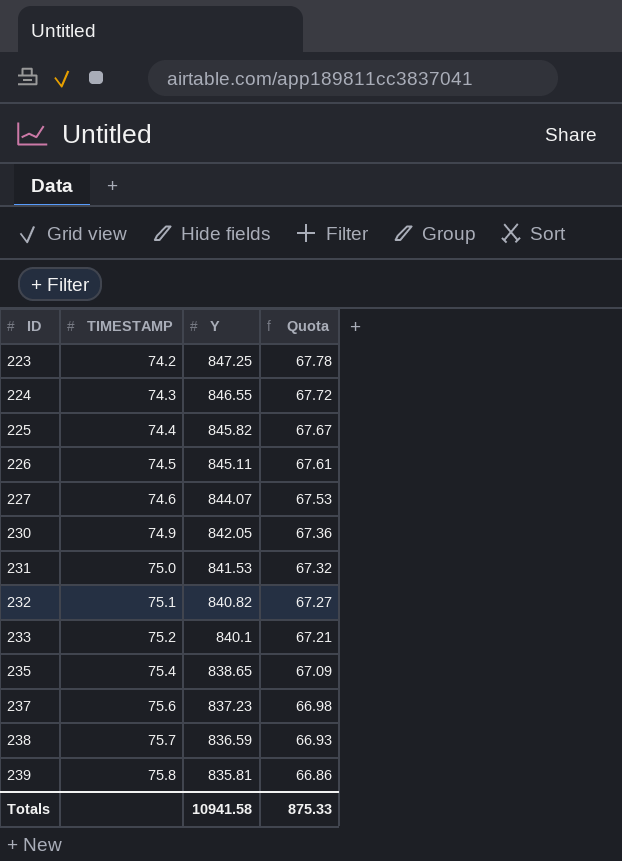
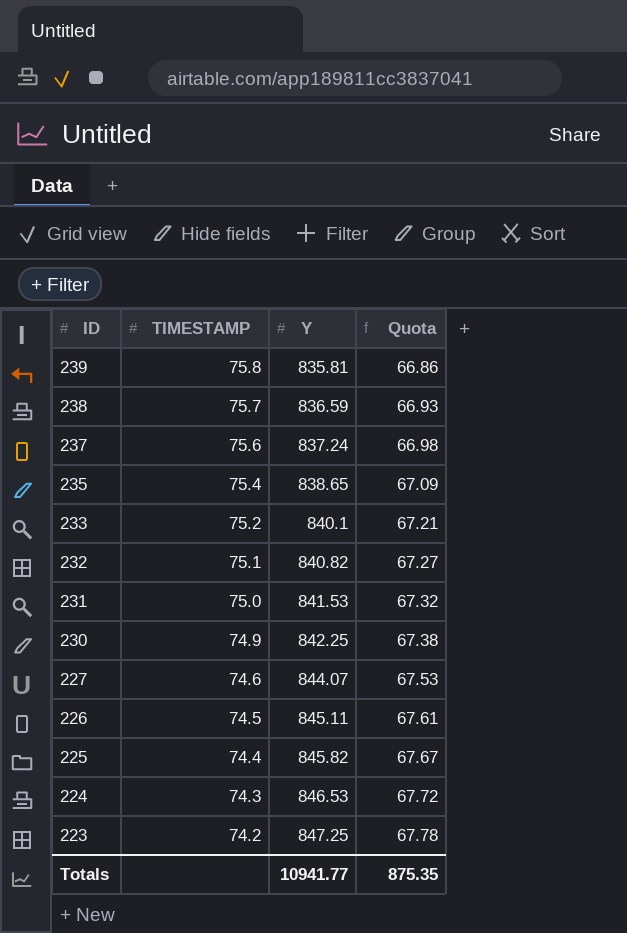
row order: ID ascending -> ID descending
237 | Y: 837.23 -> 837.24
230 | Y: 842.05 -> 842.25
230 | Quota: 67.36 -> 67.38
224 | Y: 846.55 -> 846.53
Totals | Y: 10941.58 -> 10941.77
Totals | Quota: 875.33 -> 875.35

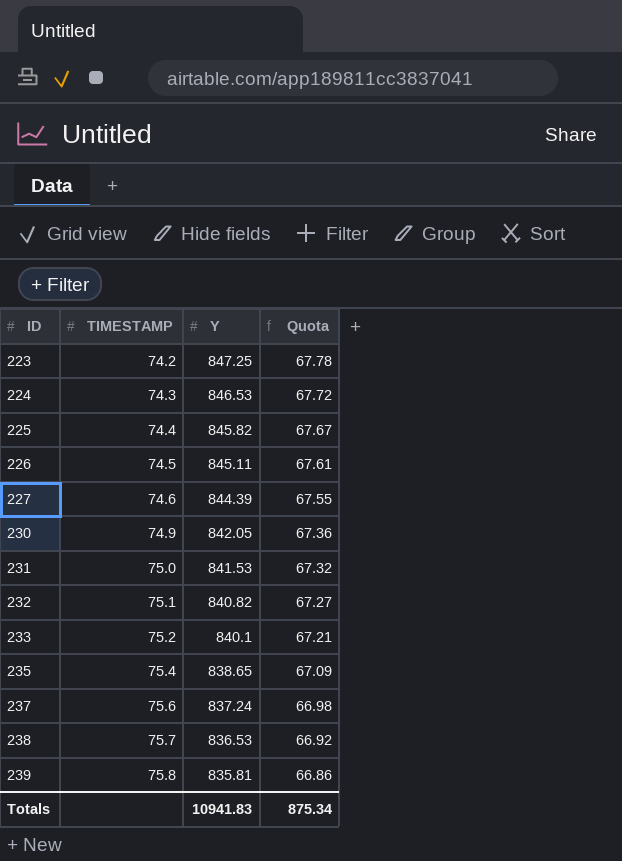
row order: ID descending -> ID ascending
227 | Y: 844.07 -> 844.39
227 | Quota: 67.53 -> 67.55
230 | Y: 842.25 -> 842.05
230 | Quota: 67.38 -> 67.36
238 | Y: 836.59 -> 836.53
238 | Quota: 66.93 -> 66.92
Totals | Y: 10941.77 -> 10941.83
Totals | Quota: 875.35 -> 875.34

